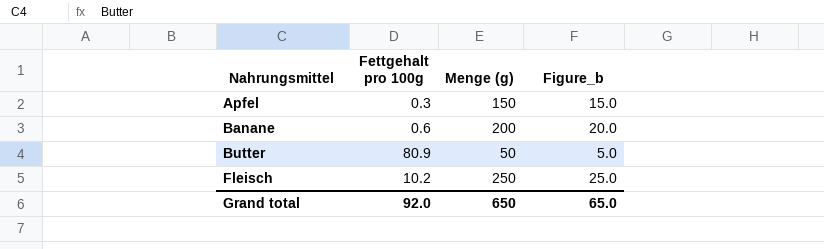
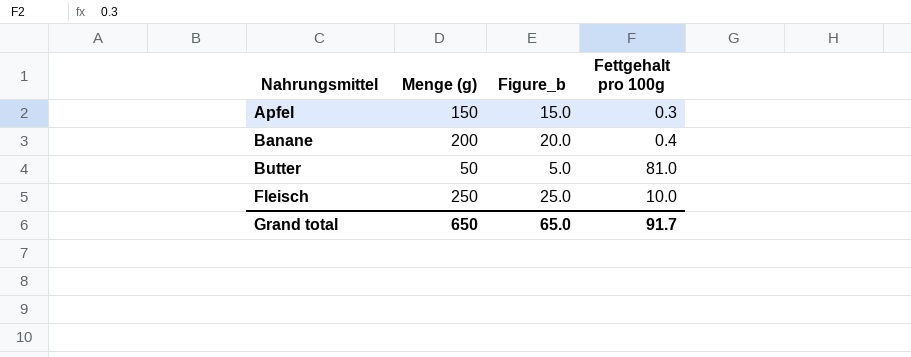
column Fettgehalt pro 100g | position: 2 -> 4
Banane | Fettgehalt pro 100g: 0.6 -> 0.4
Butter | Fettgehalt pro 100g: 80.9 -> 81.0
Fleisch | Fettgehalt pro 100g: 10.2 -> 10.0
Grand total | Fettgehalt pro 100g: 92.0 -> 91.7

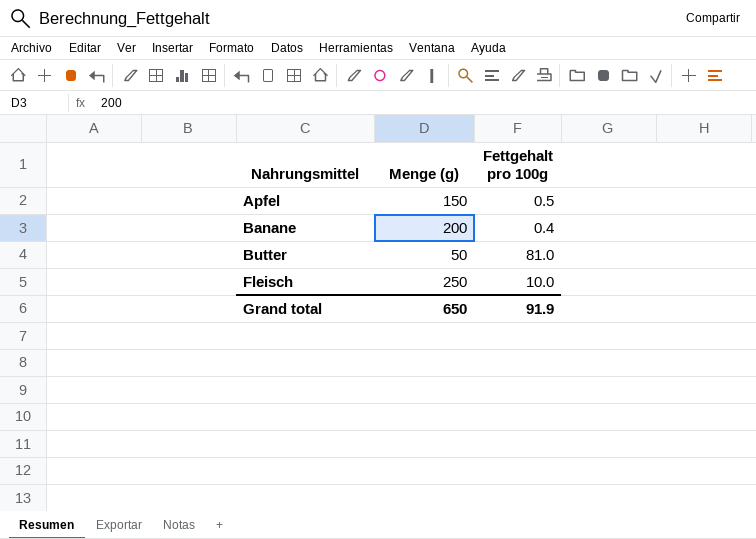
column Figure_b | formula: [Menge (g)] * 0.1 -> none
Apfel | Fettgehalt pro 100g: 0.3 -> 0.5
Grand total | Fettgehalt pro 100g: 91.7 -> 91.9

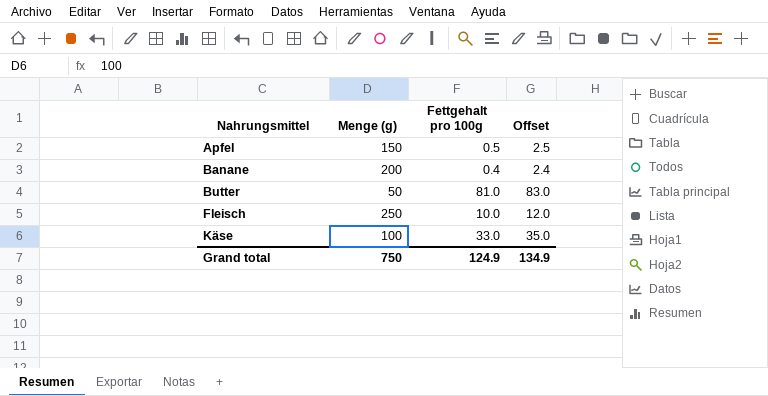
column Offset | formula: none -> [Fettgehalt pro 100g] + 2
row Käse: none -> 100 | 33.0 | 35.0
Grand total | Menge (g): 650 -> 750
Grand total | Fettgehalt pro 100g: 91.9 -> 124.9

